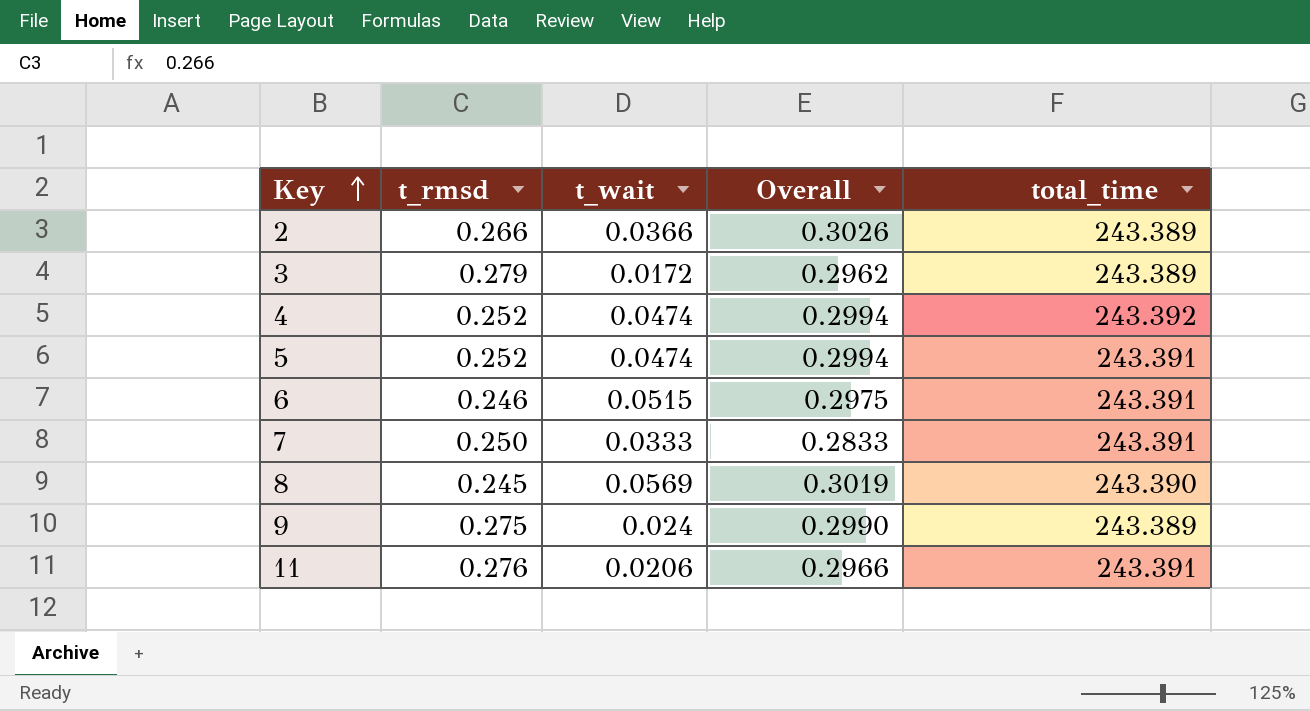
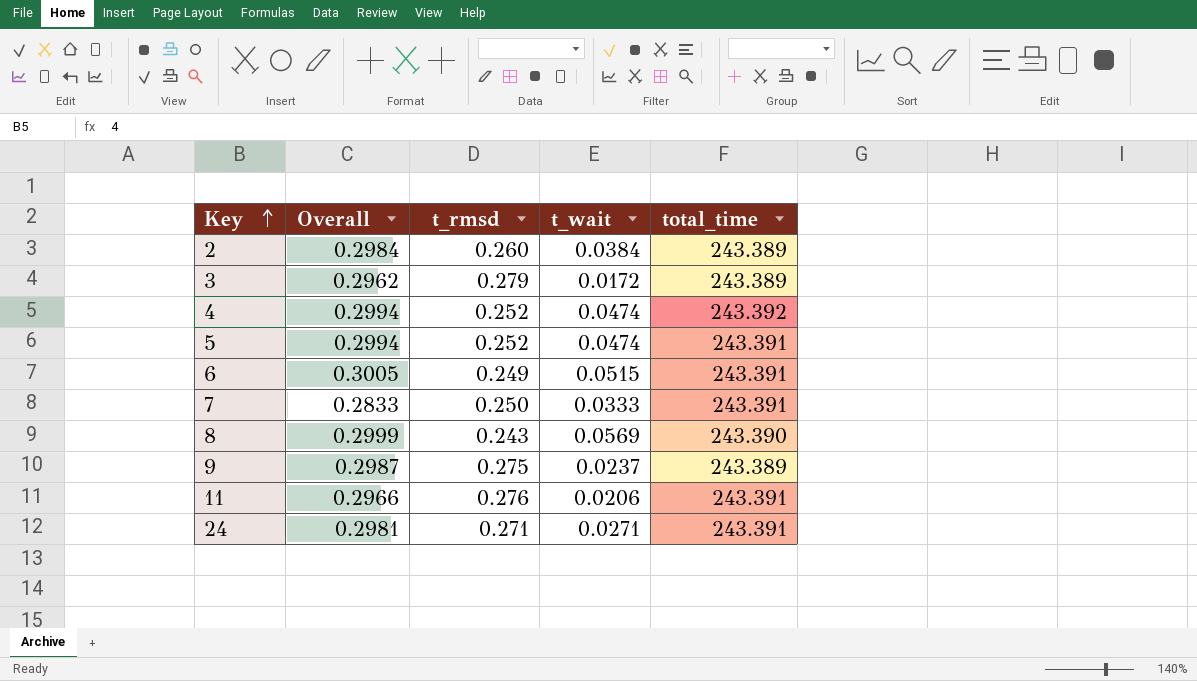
column Overall | position: 4 -> 2
2 | Overall: 0.3026 -> 0.2984
2 | t_rmsd: 0.266 -> 0.260
2 | t_wait: 0.0366 -> 0.0384
6 | Overall: 0.2975 -> 0.3005
6 | t_rmsd: 0.246 -> 0.249
8 | Overall: 0.3019 -> 0.2999
8 | t_rmsd: 0.245 -> 0.243
9 | Overall: 0.2990 -> 0.2987
9 | t_wait: 0.024 -> 0.0237
row 24: none -> 0.2981 | 0.271 | 0.0271 | 243.391

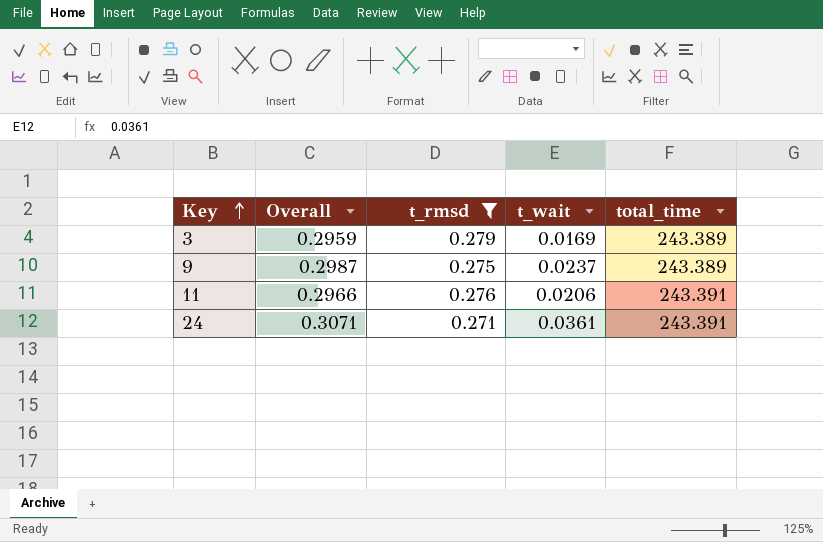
filter: none -> t_rmsd >= 0.271
3 | Overall: 0.2962 -> 0.2959
3 | t_wait: 0.0172 -> 0.0169
24 | Overall: 0.2981 -> 0.3071
24 | t_wait: 0.0271 -> 0.0361

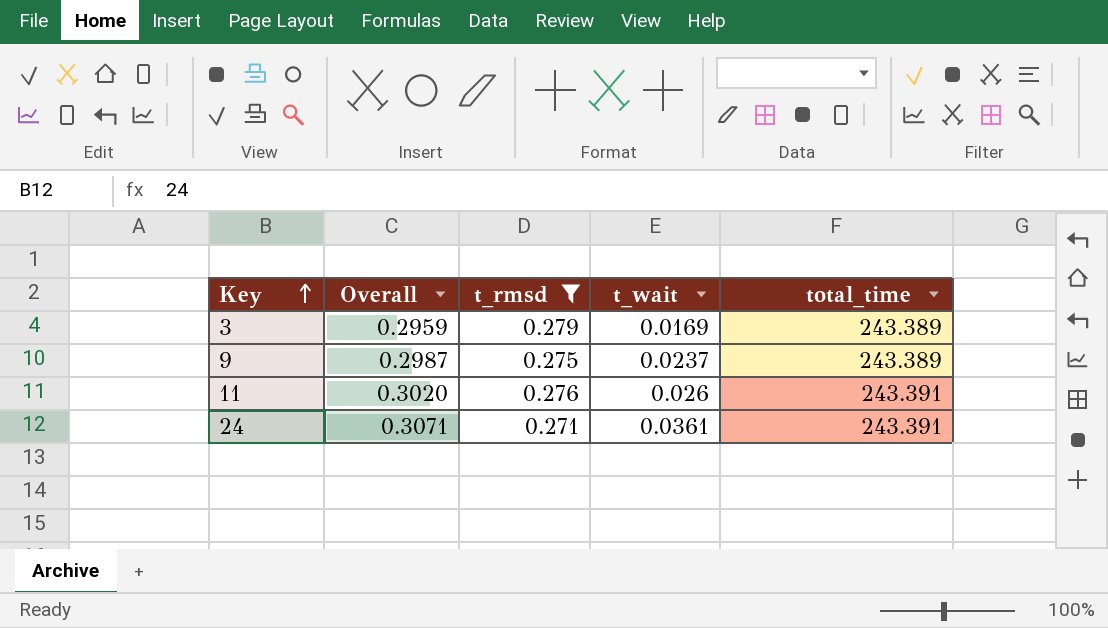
11 | Overall: 0.2966 -> 0.3020
11 | t_wait: 0.0206 -> 0.026

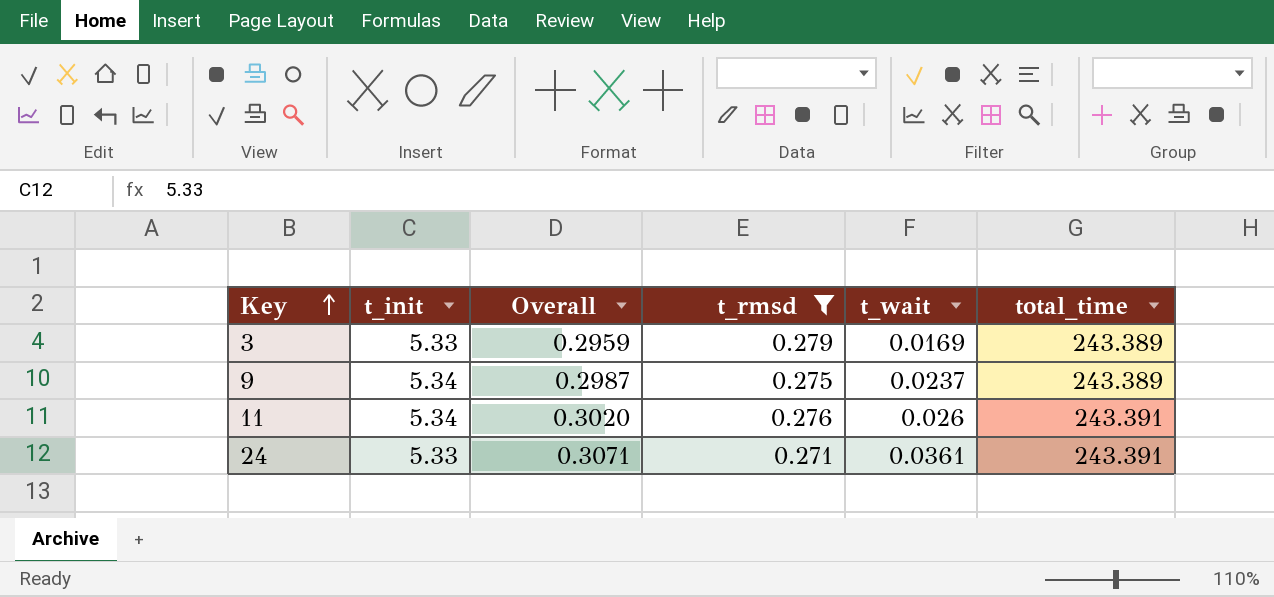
column t_init | position: none -> 2

